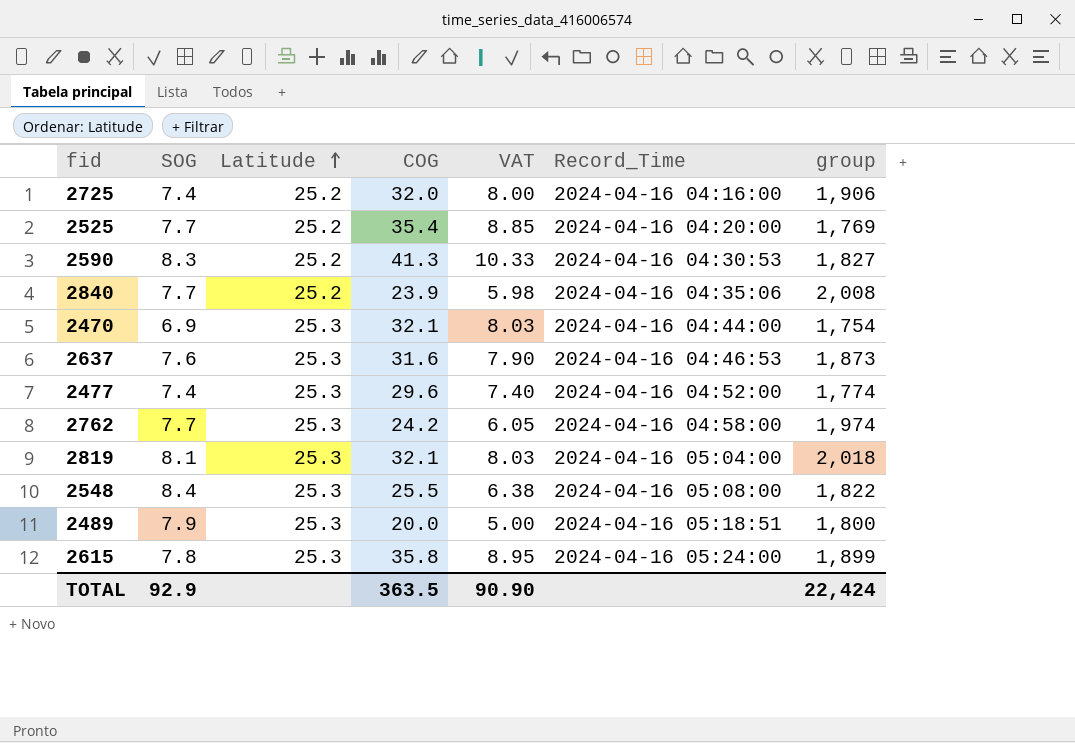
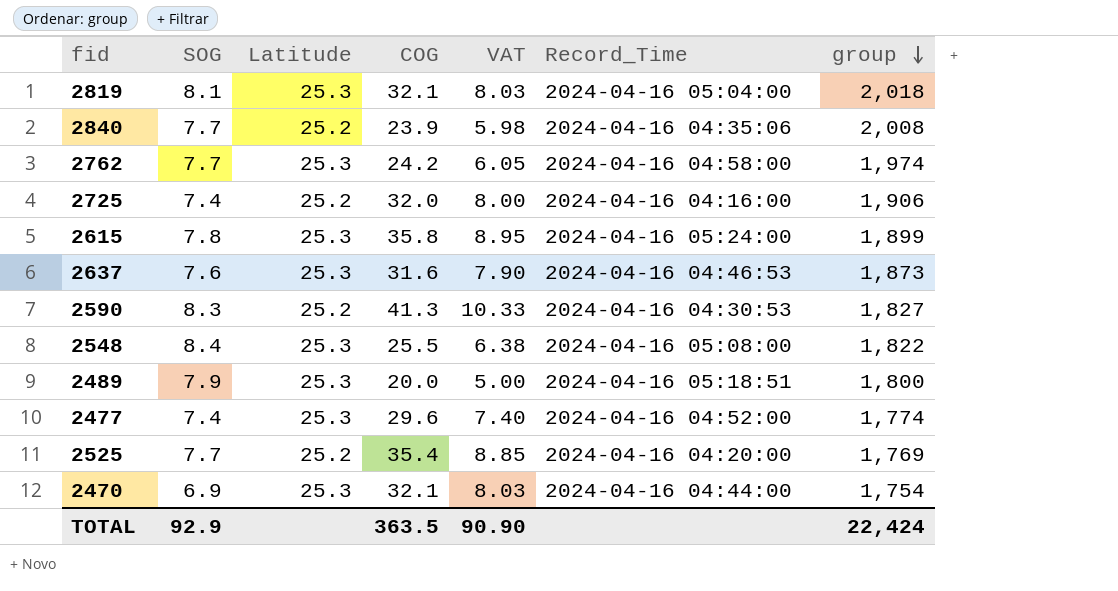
row order: Latitude ascending -> group descending

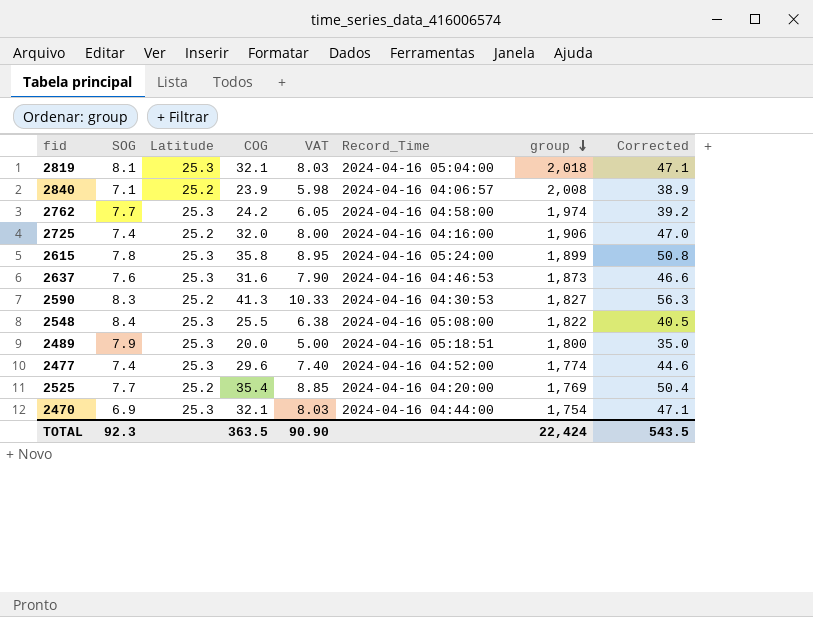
column Corrected | formula: none -> [COG] + 15
2840 | SOG: 7.7 -> 7.1
2840 | Record_Time: 2024-04-16 04:35:06 -> 2024-04-16 04:06:57
TOTAL | SOG: 92.9 -> 92.3

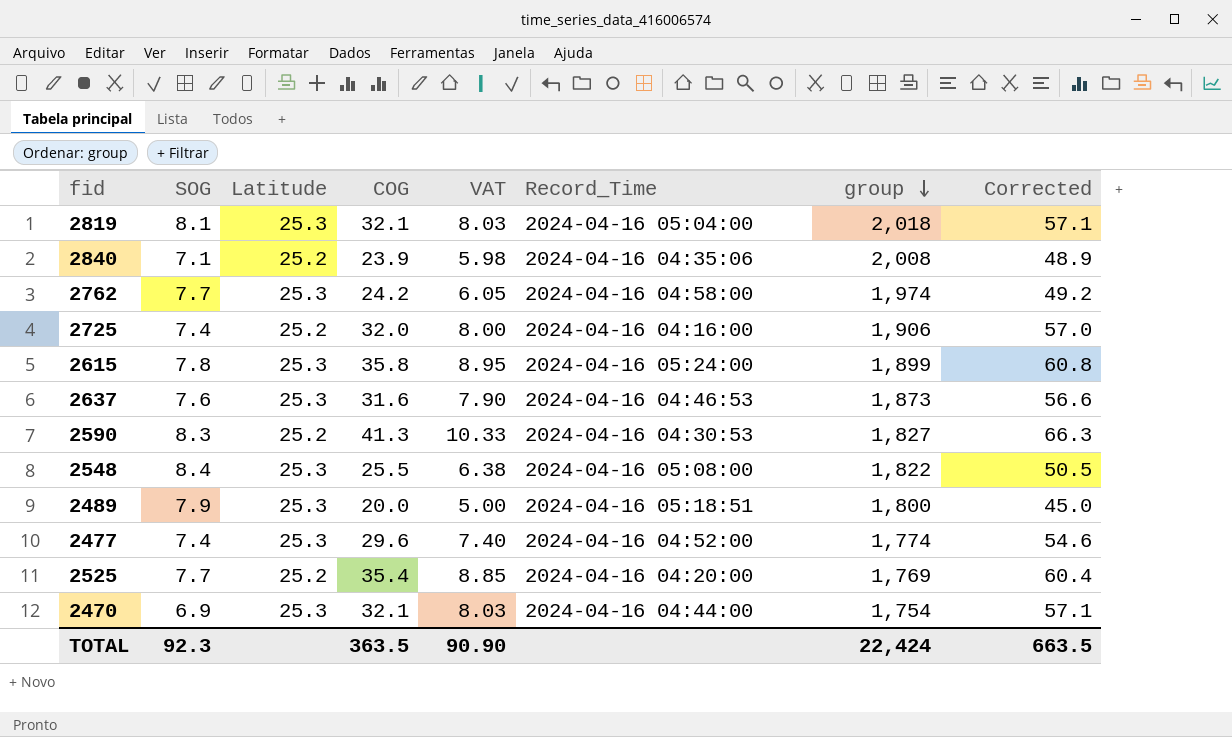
column Corrected | formula: [COG] + 15 -> [COG] + 25
2840 | Record_Time: 2024-04-16 04:06:57 -> 2024-04-16 04:35:06
TOTAL | Corrected: 543.5 -> 663.5

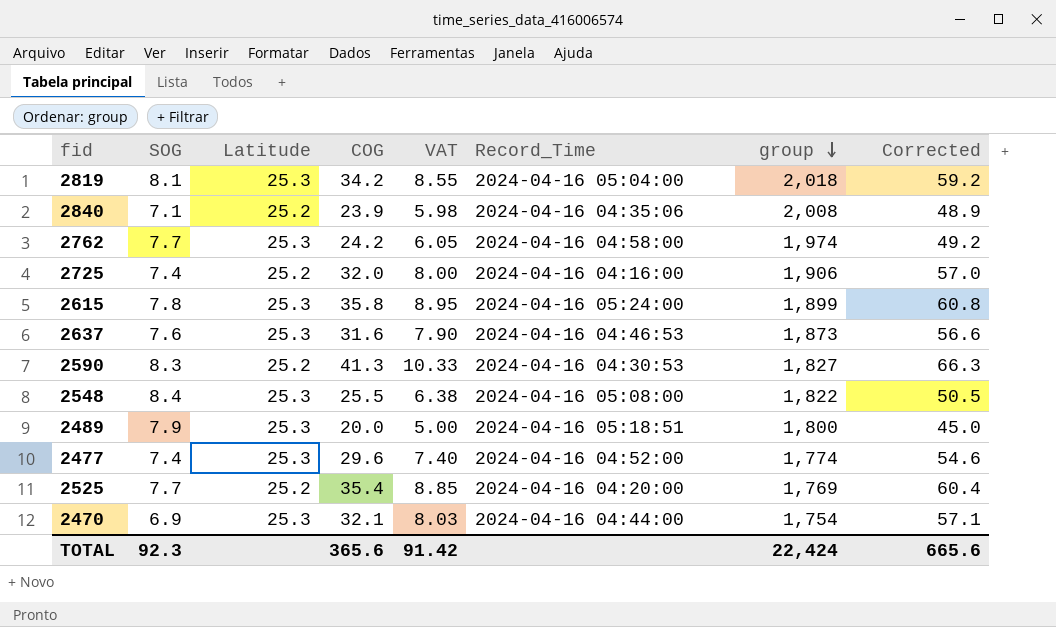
2819 | COG: 32.1 -> 34.2
2819 | VAT: 8.03 -> 8.55
2819 | Corrected: 57.1 -> 59.2
TOTAL | COG: 363.5 -> 365.6
TOTAL | VAT: 90.90 -> 91.42
TOTAL | Corrected: 663.5 -> 665.6

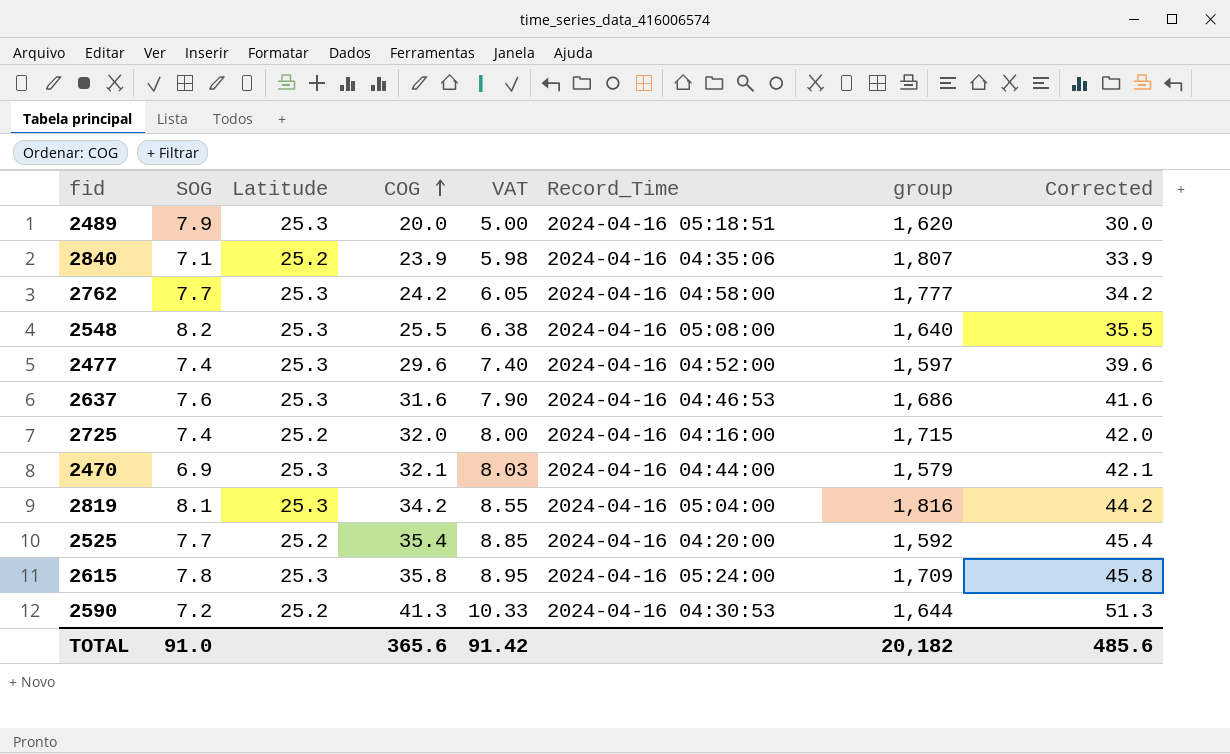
row order: group descending -> COG ascending
column Corrected | formula: [COG] + 25 -> [COG] + 10
2489 | group: 1,800 -> 1,620
2840 | group: 2,008 -> 1,807
2762 | group: 1,974 -> 1,777
2548 | SOG: 8.4 -> 8.2
2548 | group: 1,822 -> 1,640
2477 | group: 1,774 -> 1,597
2637 | group: 1,873 -> 1,686
2725 | group: 1,906 -> 1,715
2470 | group: 1,754 -> 1,579
2819 | group: 2,018 -> 1,816
2525 | group: 1,769 -> 1,592
2615 | group: 1,899 -> 1,709
2590 | SOG: 8.3 -> 7.2
2590 | group: 1,827 -> 1,644
TOTAL | SOG: 92.3 -> 91.0
TOTAL | group: 22,424 -> 20,182
TOTAL | Corrected: 665.6 -> 485.6

